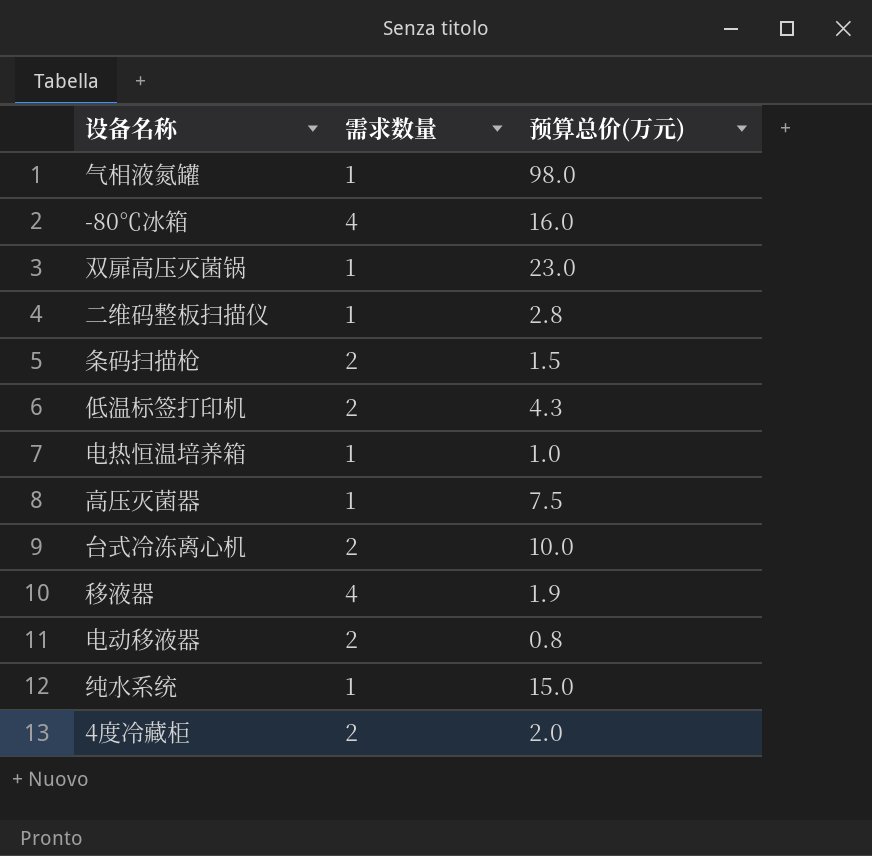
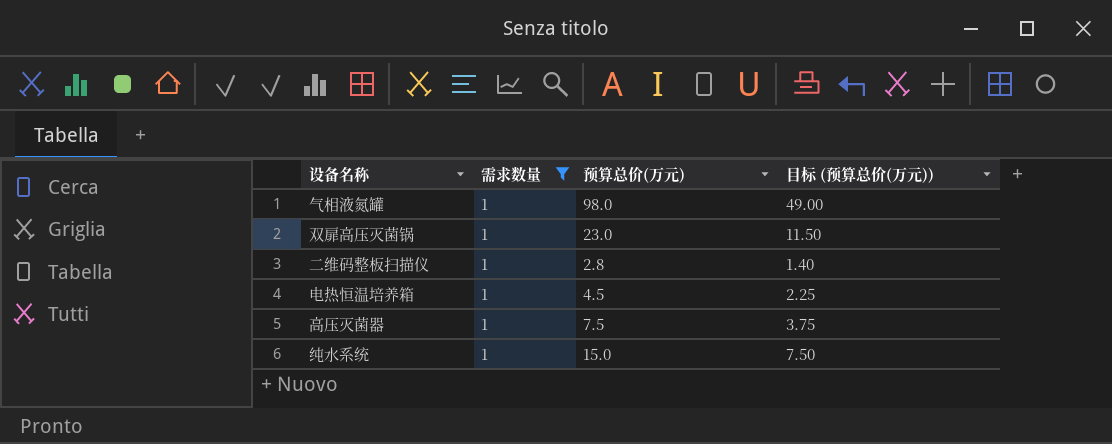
filter: none -> 需求数量 = 1
column 目标 (预算总价(万元)) | formula: none -> [预算总价(万元)] * 0.5
电热恒温培养箱 | 预算总价(万元): 1.0 -> 4.5

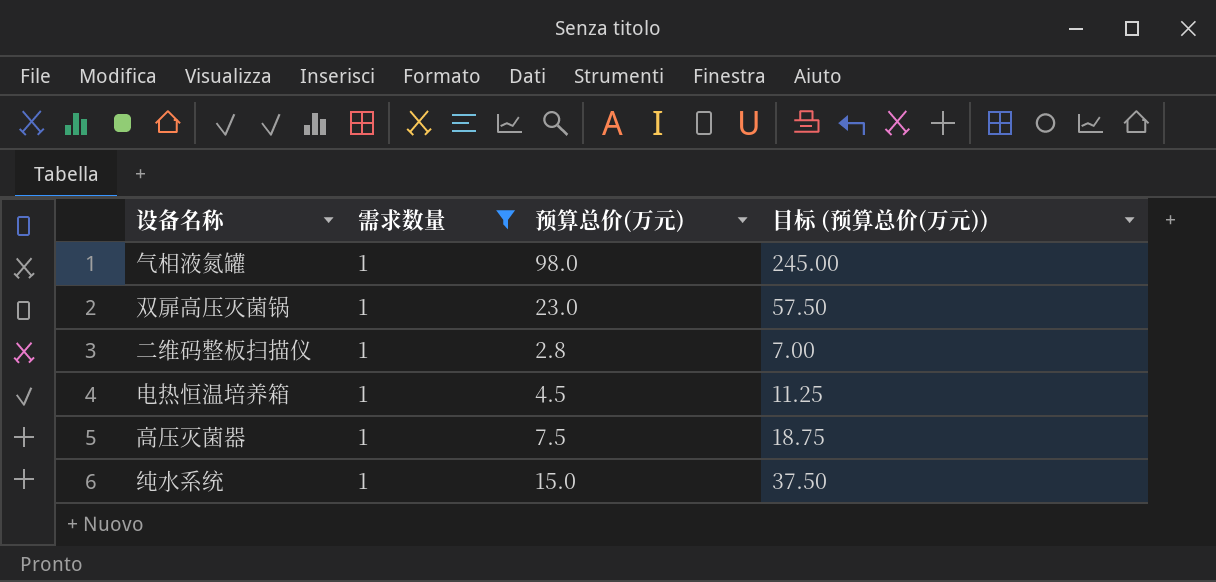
column 目标 (预算总价(万元)) | formula: [预算总价(万元)] * 0.5 -> [预算总价(万元)] * 2.5

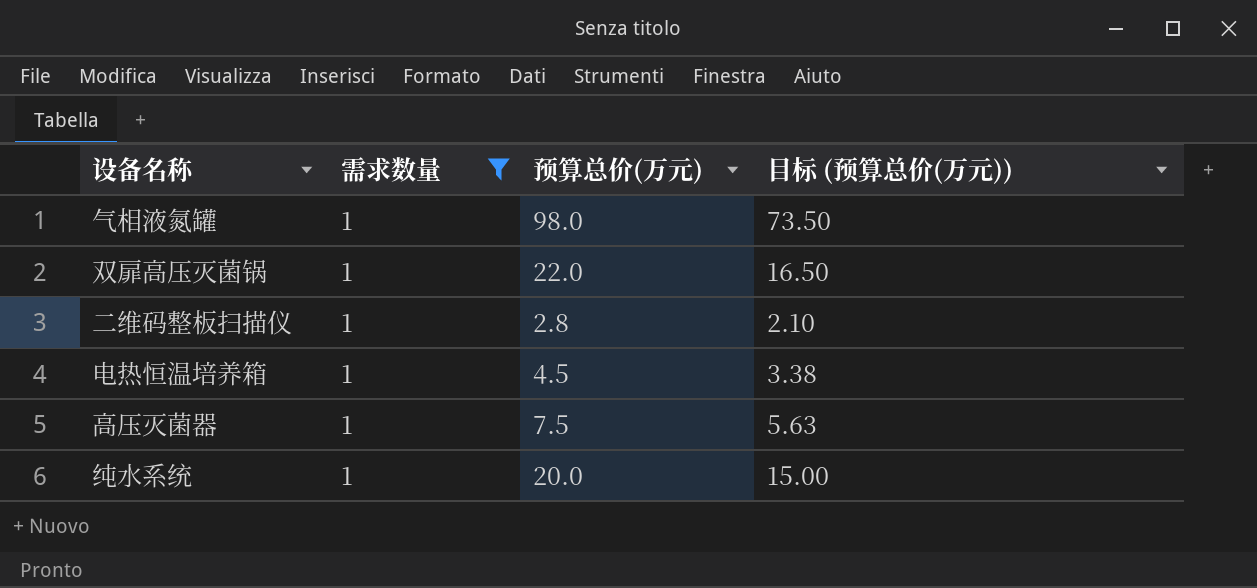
column 目标 (预算总价(万元)) | formula: [预算总价(万元)] * 2.5 -> [预算总价(万元)] * 0.75
双扉高压灭菌锅 | 预算总价(万元): 23.0 -> 22.0
纯水系统 | 预算总价(万元): 15.0 -> 20.0

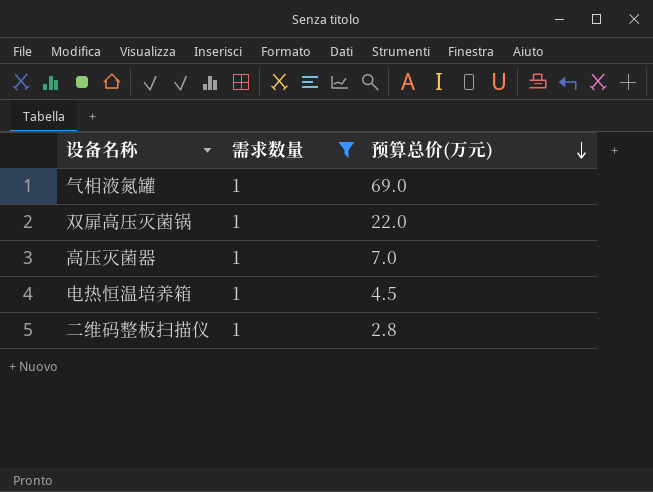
row order: none -> 预算总价(万元) descending
column 目标 (预算总价(万元)) | formula: [预算总价(万元)] * 0.75 -> none
row 纯水系统: 1 | 20.0 | 15.00 -> none
气相液氮罐 | 预算总价(万元): 98.0 -> 69.0
高压灭菌器 | 预算总价(万元): 7.5 -> 7.0

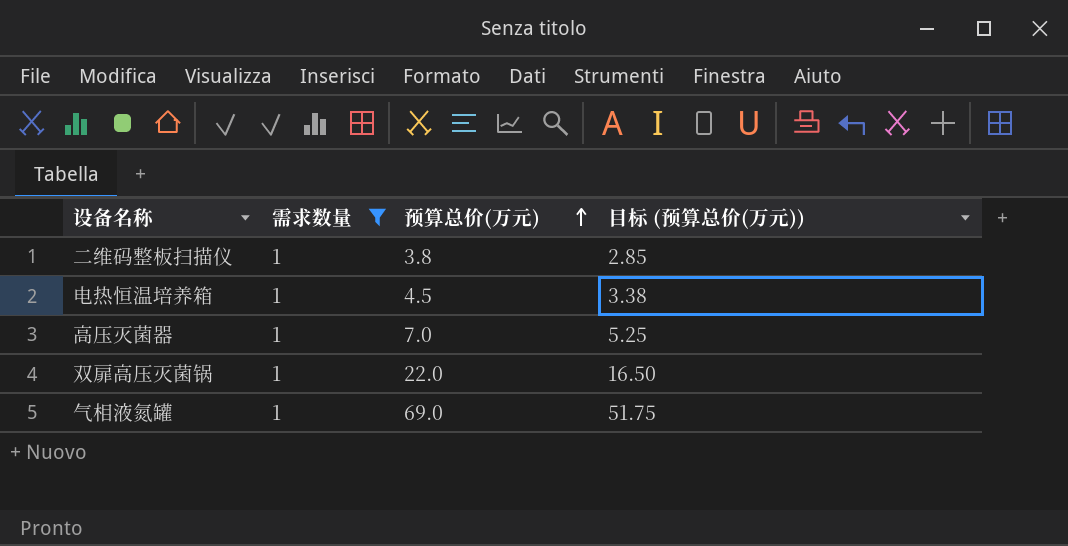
row order: 预算总价(万元) descending -> 预算总价(万元) ascending
column 目标 (预算总价(万元)) | formula: none -> [预算总价(万元)] * 0.75
二维码整板扫描仪 | 预算总价(万元): 2.8 -> 3.8

